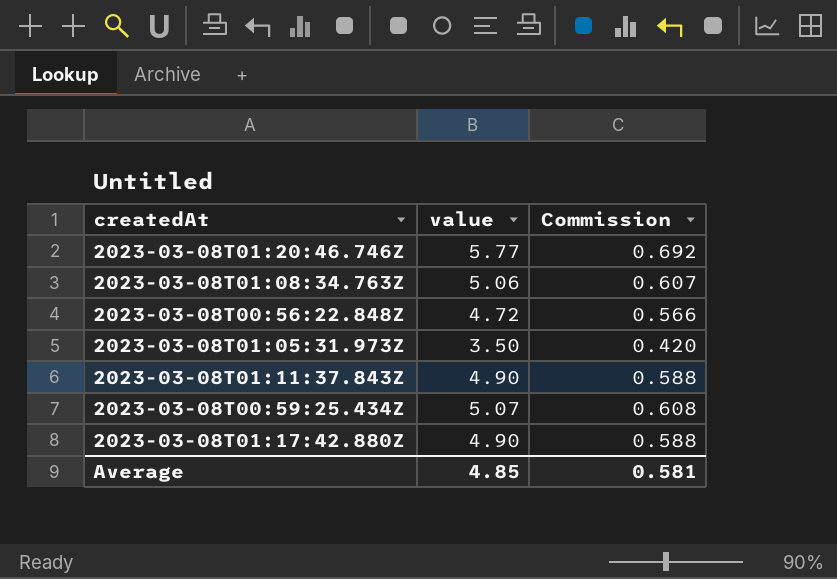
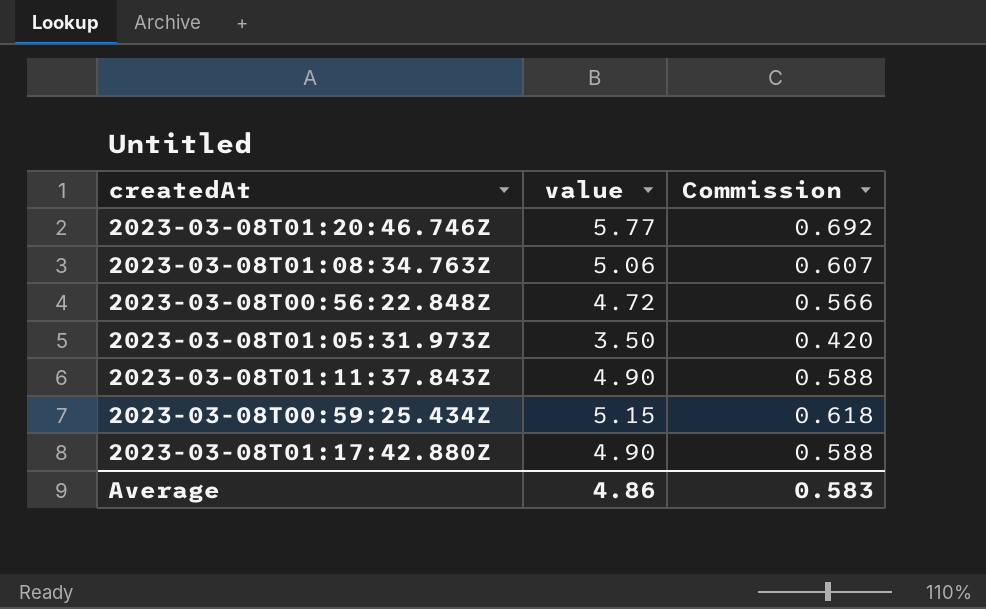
2023-03-08T00:59:25.434Z | value: 5.07 -> 5.15
2023-03-08T00:59:25.434Z | Commission: 0.608 -> 0.618
Average | value: 4.85 -> 4.86
Average | Commission: 0.581 -> 0.583

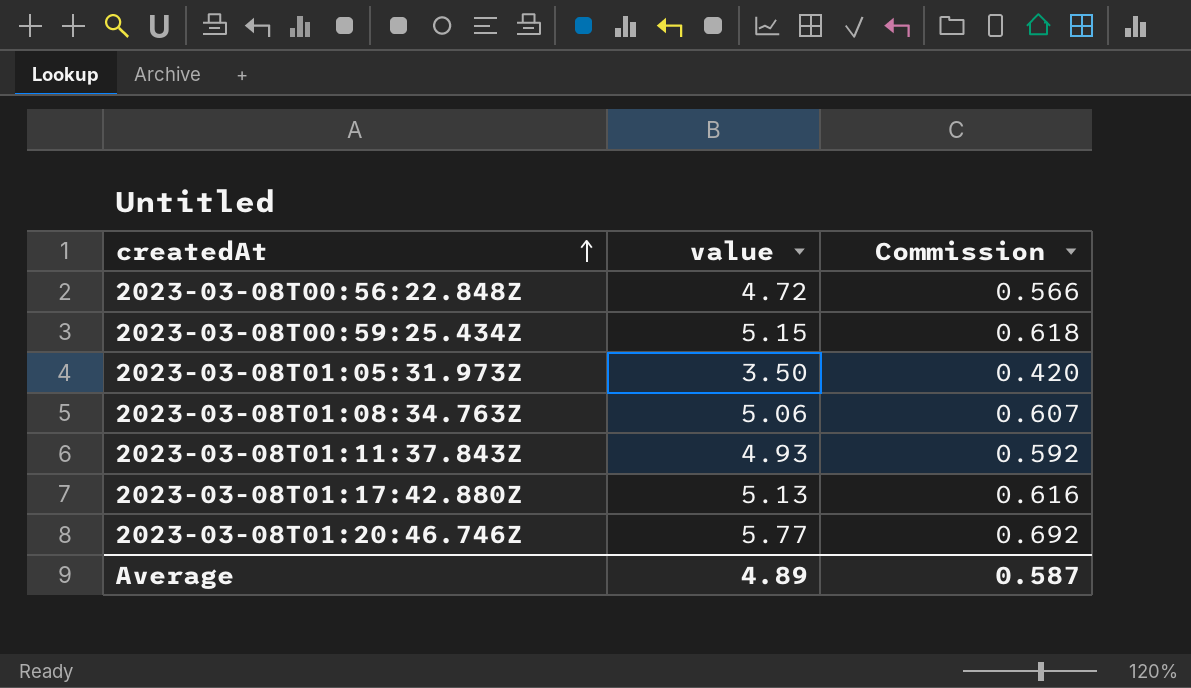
row order: none -> createdAt ascending
2023-03-08T01:11:37.843Z | value: 4.90 -> 4.93
2023-03-08T01:11:37.843Z | Commission: 0.588 -> 0.592
2023-03-08T01:17:42.880Z | value: 4.90 -> 5.13
2023-03-08T01:17:42.880Z | Commission: 0.588 -> 0.616
Average | value: 4.86 -> 4.89
Average | Commission: 0.583 -> 0.587

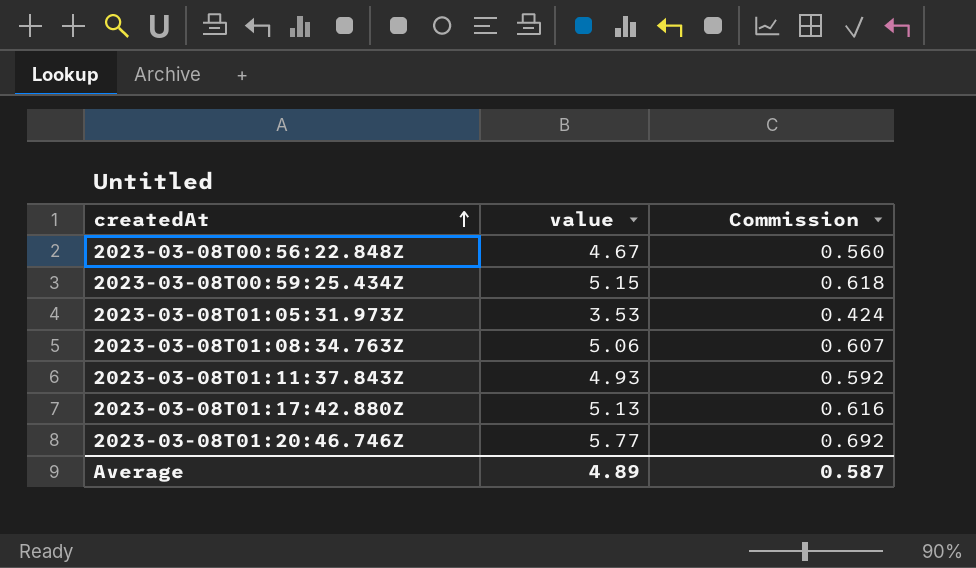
2023-03-08T00:56:22.848Z | value: 4.72 -> 4.67
2023-03-08T00:56:22.848Z | Commission: 0.566 -> 0.560
2023-03-08T01:05:31.973Z | value: 3.50 -> 3.53
2023-03-08T01:05:31.973Z | Commission: 0.420 -> 0.424

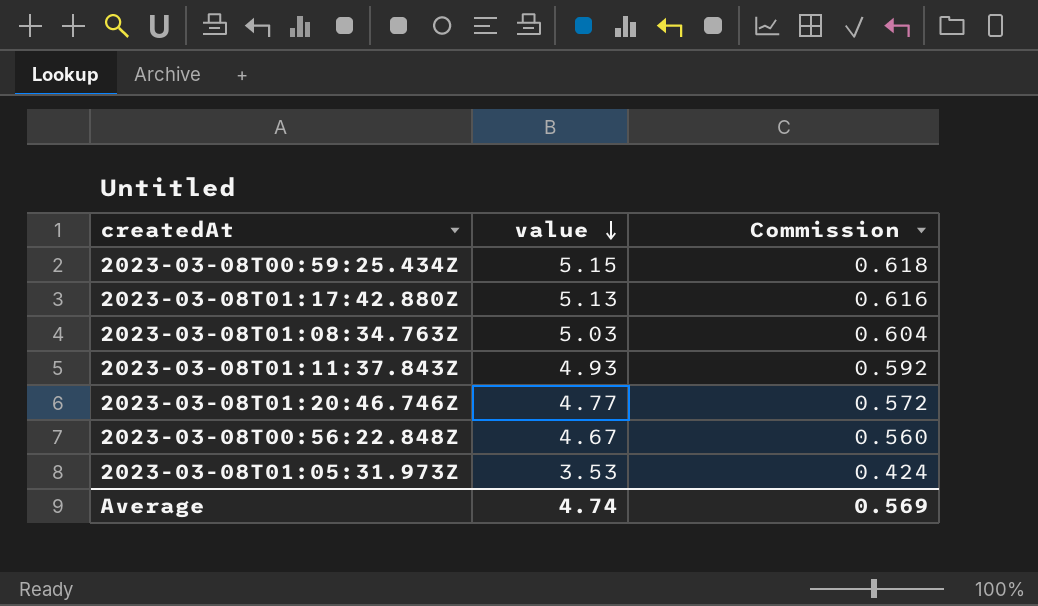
row order: createdAt ascending -> value descending
2023-03-08T01:08:34.763Z | value: 5.06 -> 5.03
2023-03-08T01:08:34.763Z | Commission: 0.607 -> 0.604
2023-03-08T01:20:46.746Z | value: 5.77 -> 4.77
2023-03-08T01:20:46.746Z | Commission: 0.692 -> 0.572
Average | value: 4.89 -> 4.74
Average | Commission: 0.587 -> 0.569

